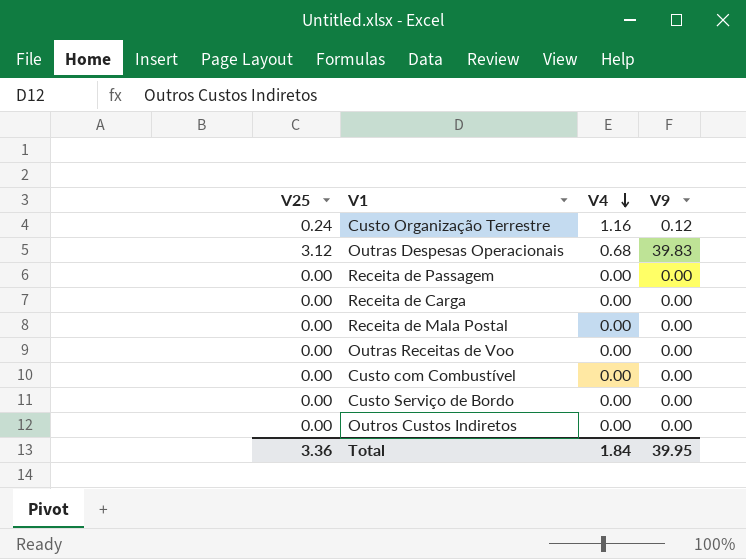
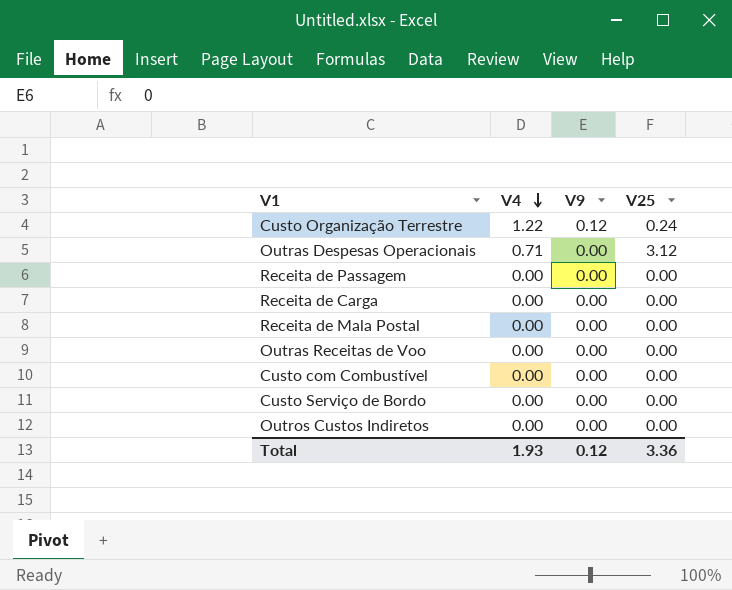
column V25 | position: 1 -> 4
Custo Organização Terrestre | V4: 1.16 -> 1.22
Outras Despesas Operacionais | V4: 0.68 -> 0.71
Outras Despesas Operacionais | V9: 39.83 -> 0.00
Total | V4: 1.84 -> 1.93
Total | V9: 39.95 -> 0.12

